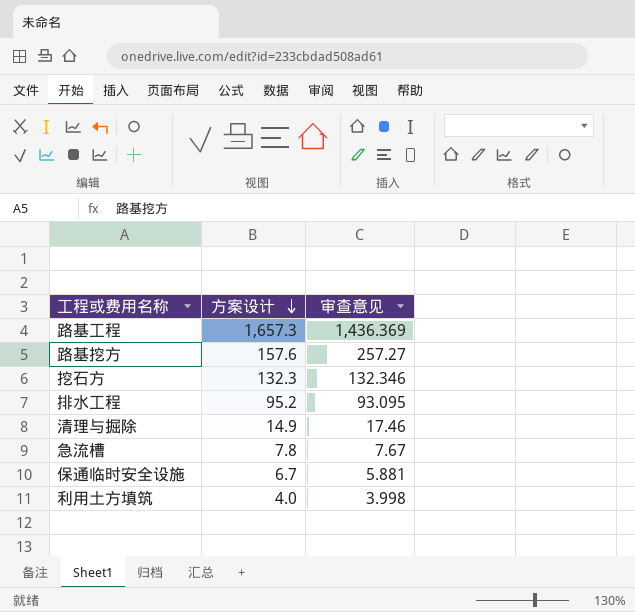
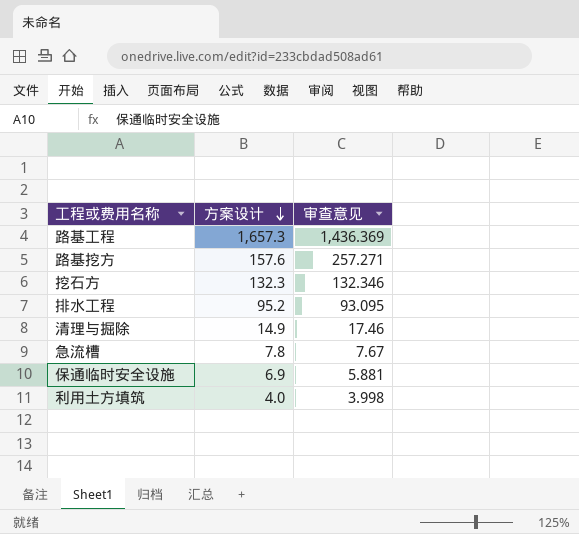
路基挖方 | 审查意见: 257.27 -> 257.271
保通临时安全设施 | 方案设计: 6.7 -> 6.9

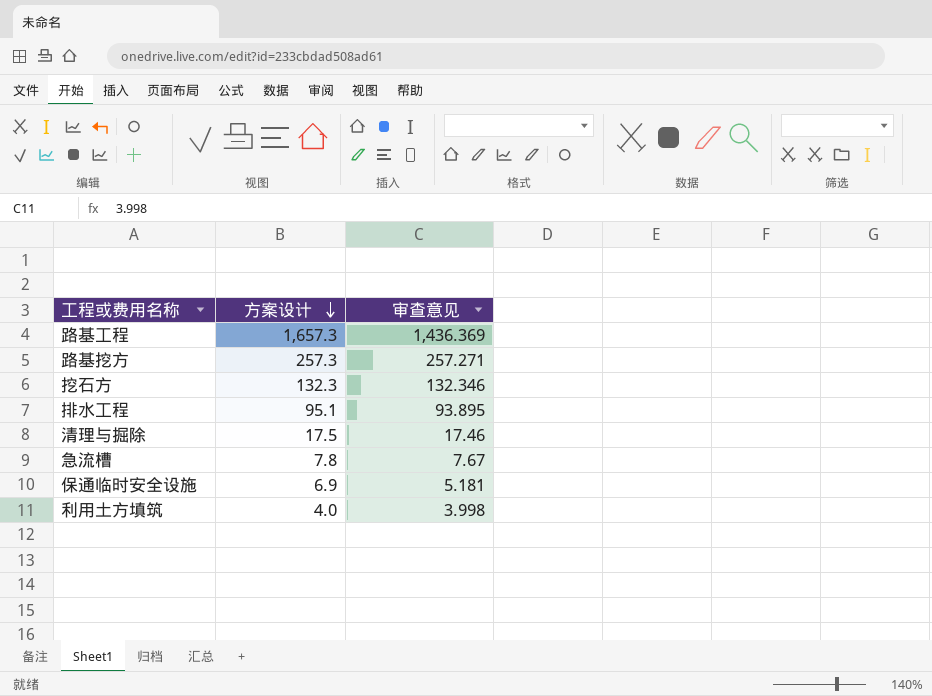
路基挖方 | 方案设计: 157.6 -> 257.3
排水工程 | 方案设计: 95.2 -> 95.1
排水工程 | 审查意见: 93.095 -> 93.895
清理与掘除 | 方案设计: 14.9 -> 17.5
保通临时安全设施 | 审查意见: 5.881 -> 5.181

